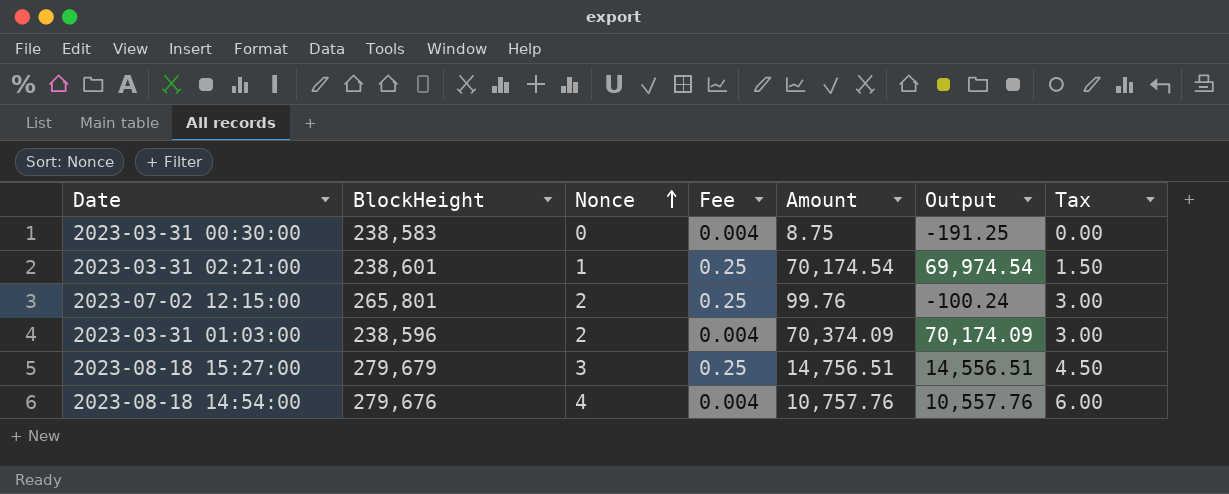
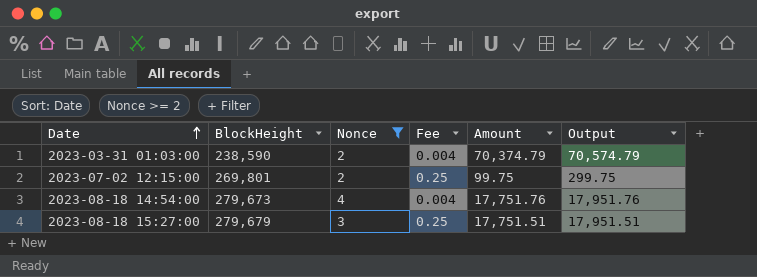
filter: none -> Nonce >= 2
row order: Nonce ascending -> Date ascending
column Tax | formula: [Nonce] * 1.5 -> none
column Output | formula: [Amount] - 200 -> [Amount] + 200
2023-03-31 01:03:00 | BlockHeight: 238,596 -> 238,590
2023-03-31 01:03:00 | Amount: 70,374.09 -> 70,374.79
2023-07-02 12:15:00 | BlockHeight: 265,801 -> 269,801
2023-07-02 12:15:00 | Amount: 99.76 -> 99.75
2023-08-18 14:54:00 | BlockHeight: 279,676 -> 279,673
2023-08-18 14:54:00 | Amount: 10,757.76 -> 17,751.76
2023-08-18 15:27:00 | Amount: 14,756.51 -> 17,751.51

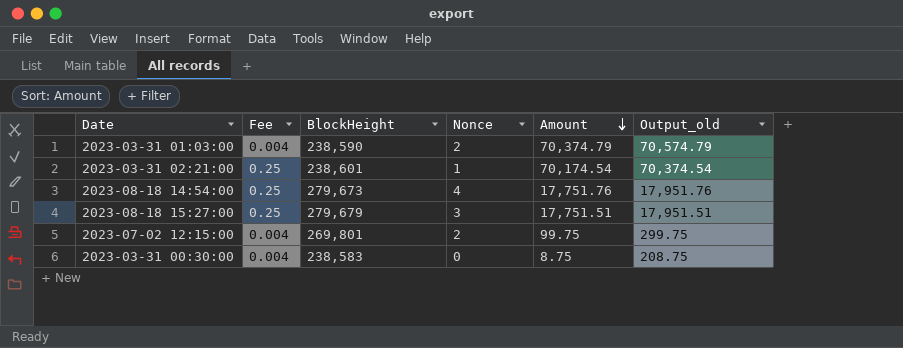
filter: Nonce >= 2 -> none
row order: Date ascending -> Amount descending
column Fee | position: 4 -> 2
column name: Output -> Output_old
2023-08-18 14:54:00 | Fee: 0.004 -> 0.25
2023-07-02 12:15:00 | Fee: 0.25 -> 0.004

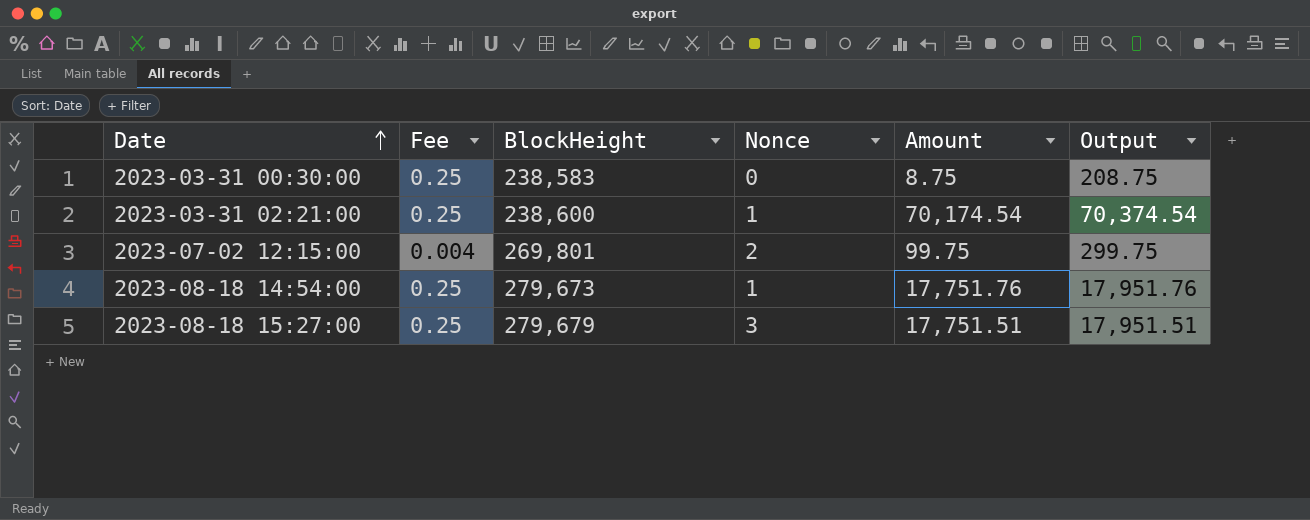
row order: Amount descending -> Date ascending
column name: Output_old -> Output
row 2023-03-31 01:03:00: 0.004 | 238,590 | 2 | 70,374.79 | 70,574.79 -> none
2023-03-31 00:30:00 | Fee: 0.004 -> 0.25
2023-03-31 02:21:00 | BlockHeight: 238,601 -> 238,600
2023-08-18 14:54:00 | Nonce: 4 -> 1

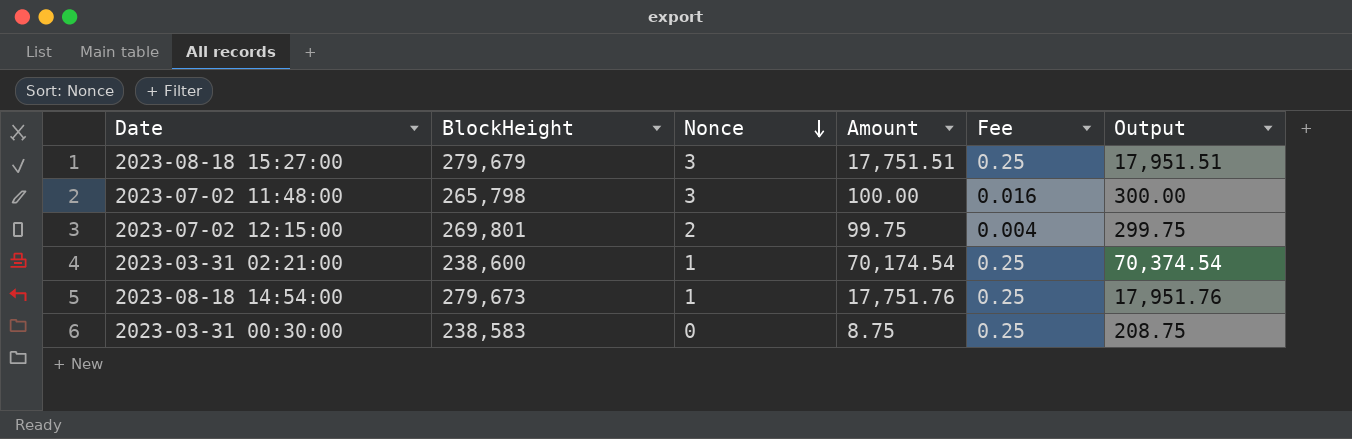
row order: Date ascending -> Nonce descending
column Fee | position: 2 -> 5
row 2023-07-02 11:48:00: none -> 265,798 | 3 | 100.00 | 0.016 | 300.00

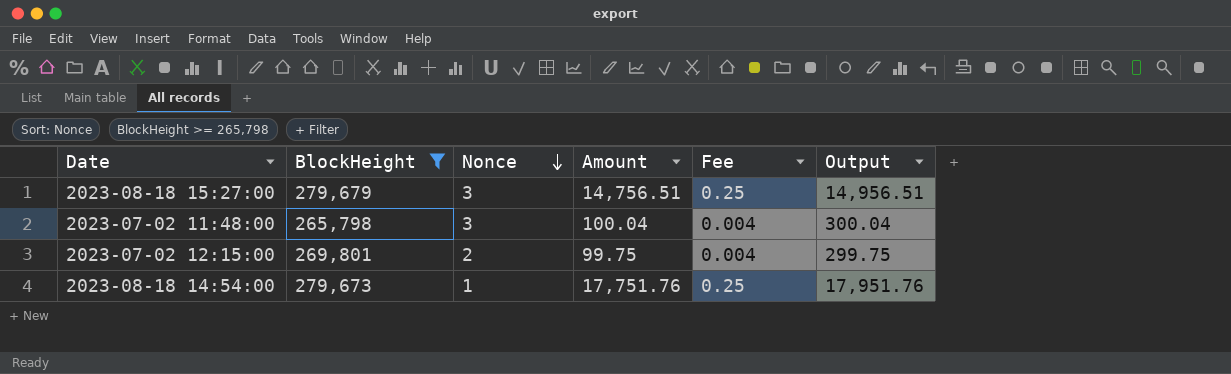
filter: none -> BlockHeight >= 265,798
2023-08-18 15:27:00 | Amount: 17,751.51 -> 14,756.51
2023-08-18 15:27:00 | Output: 17,951.51 -> 14,956.51
2023-07-02 11:48:00 | Amount: 100.00 -> 100.04
2023-07-02 11:48:00 | Fee: 0.016 -> 0.004
2023-07-02 11:48:00 | Output: 300.00 -> 300.04

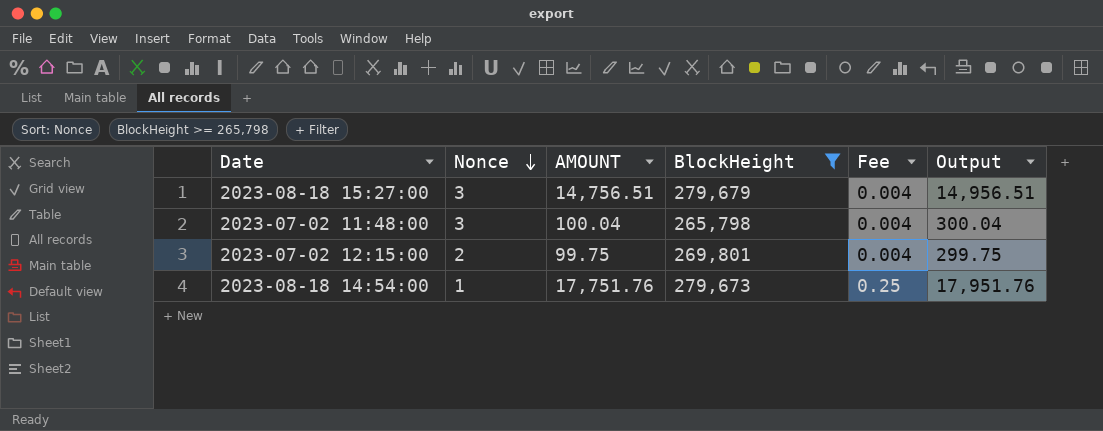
column name: Amount -> AMOUNT
column BlockHeight | position: 2 -> 4
2023-08-18 15:27:00 | Fee: 0.25 -> 0.004

